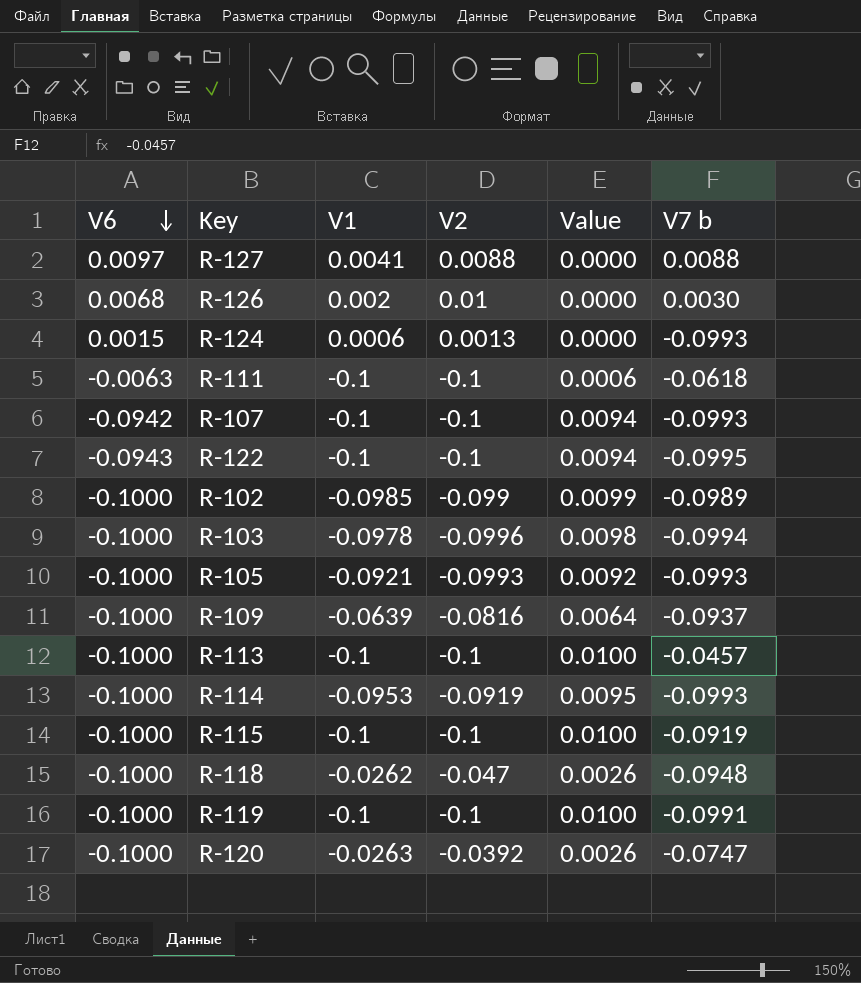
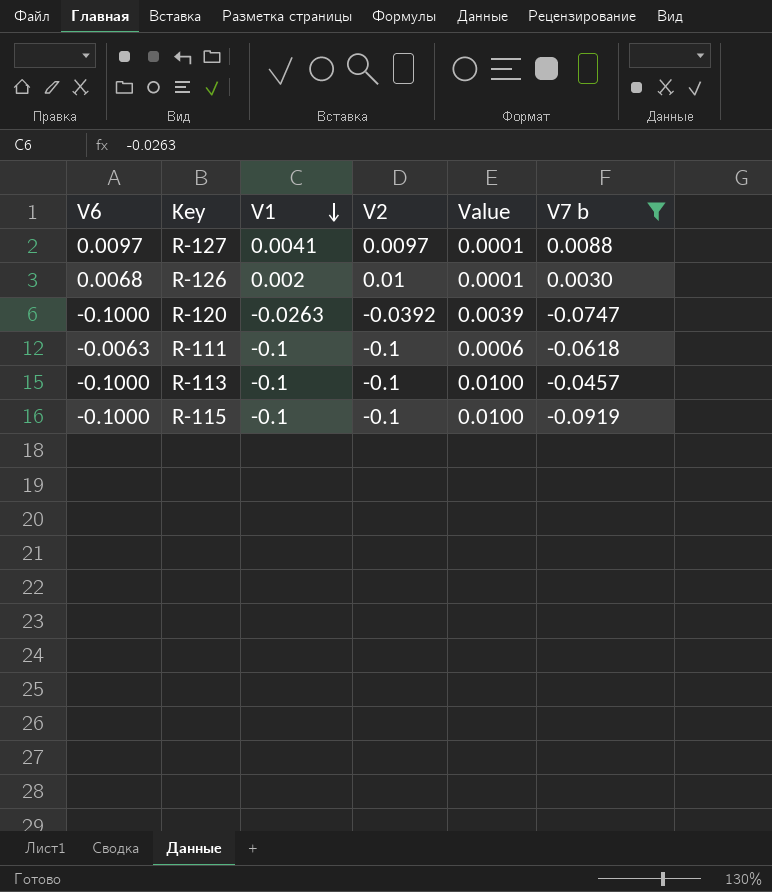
filter: none -> V7 b >= -0.0919
row order: V6 descending -> V1 descending
column Value | formula: [V6] * [V1] -> [V6] * [V2]
R-127 | V2: 0.0088 -> 0.0097

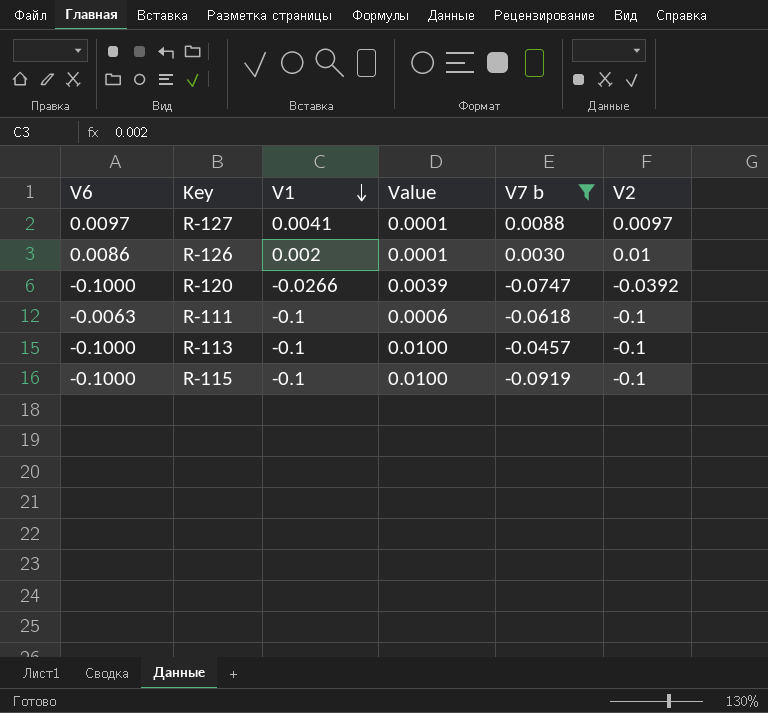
column V2 | position: 4 -> 6
R-126 | V6: 0.0068 -> 0.0086
R-120 | V1: -0.0263 -> -0.0266

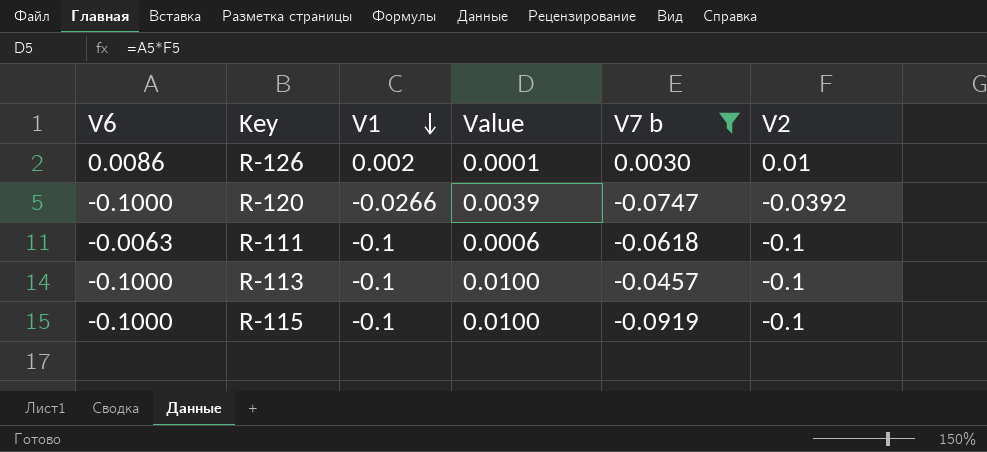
row R-127: 0.0097 | 0.0041 | 0.0001 | 0.0088 | 0.0097 -> none

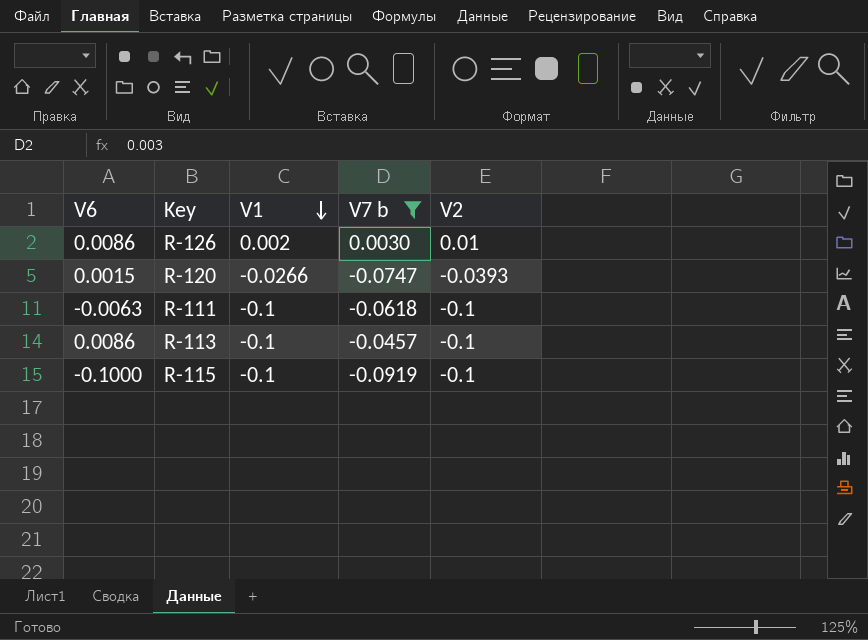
column Value | formula: [V6] * [V2] -> none
R-120 | V6: -0.1000 -> 0.0015
R-120 | V2: -0.0392 -> -0.0393
R-113 | V6: -0.1000 -> 0.0086

